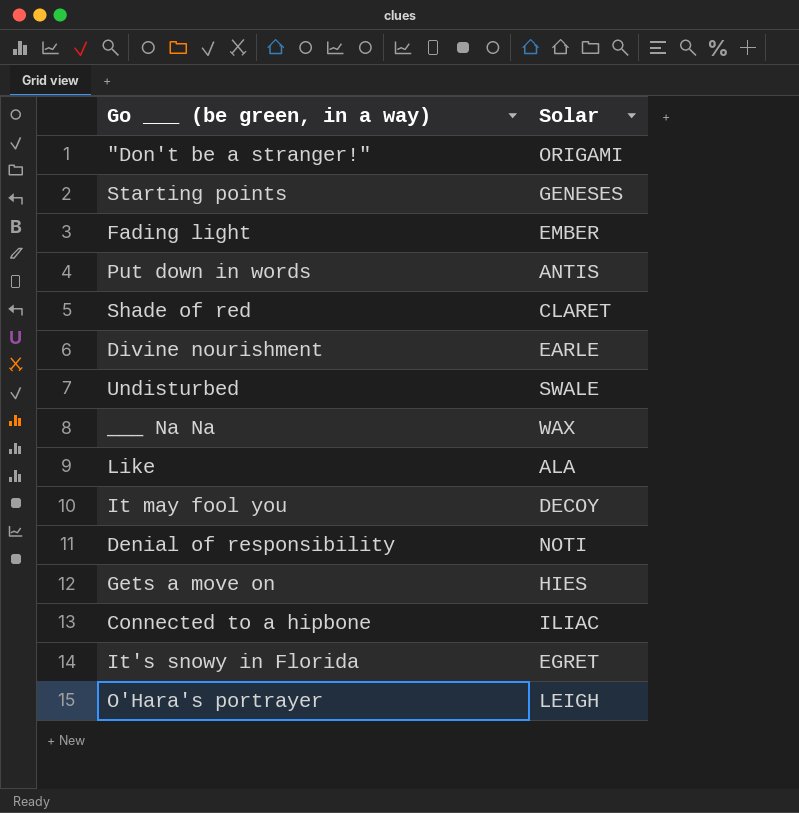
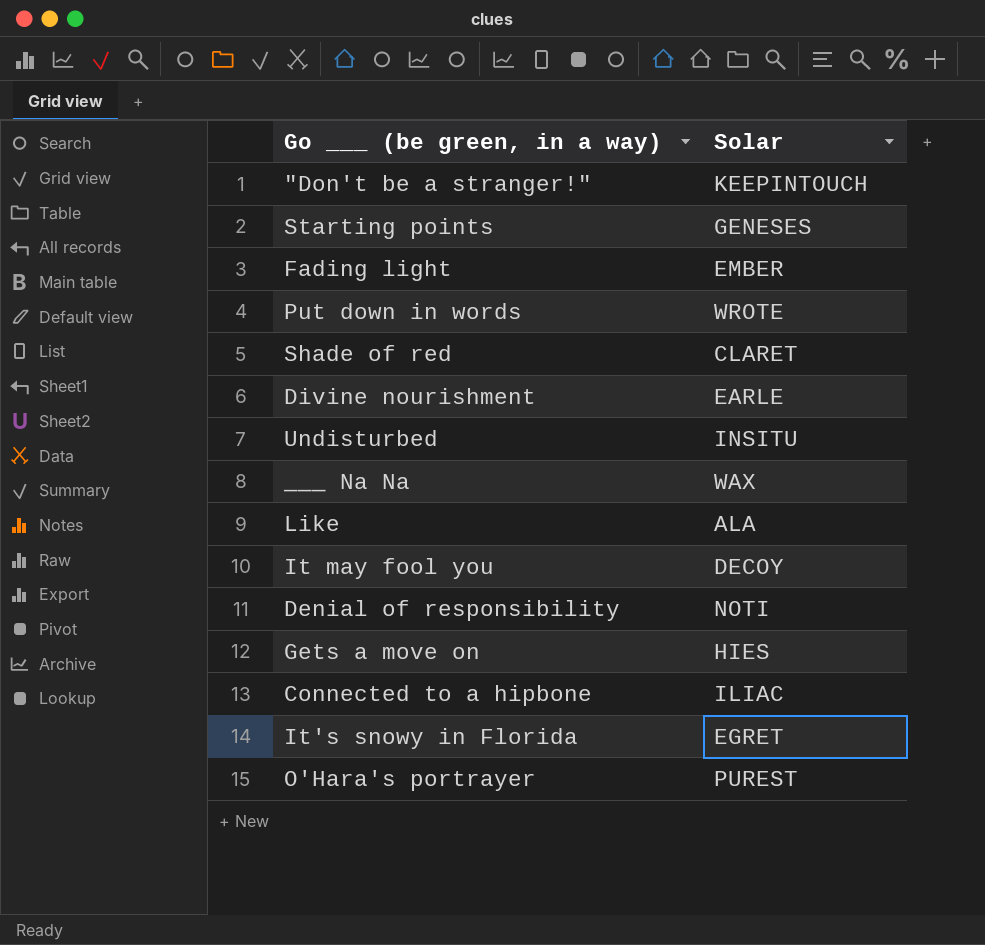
"Don't be a stranger!" | Solar: ORIGAMI -> KEEPINTOUCH
Put down in words | Solar: ANTIS -> WROTE
Undisturbed | Solar: SWALE -> INSITU
O'Hara's portrayer | Solar: LEIGH -> PUREST

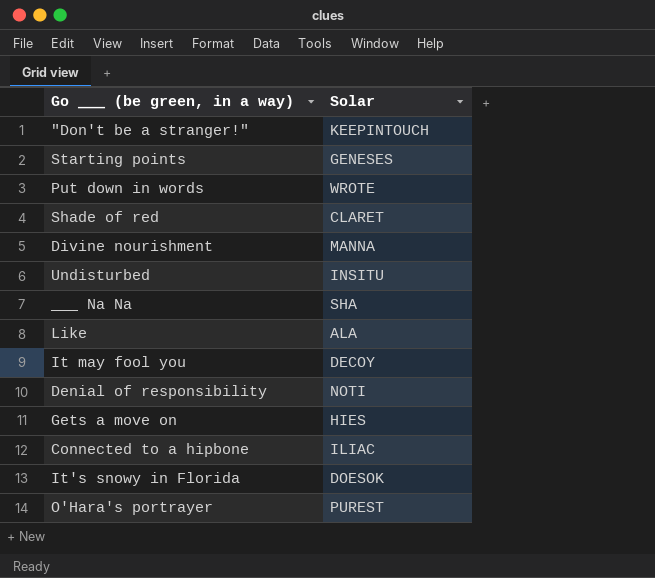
row Fading light: EMBER -> none
Divine nourishment | Solar: EARLE -> MANNA
___ Na Na | Solar: WAX -> SHA
It's snowy in Florida | Solar: EGRET -> DOESOK

